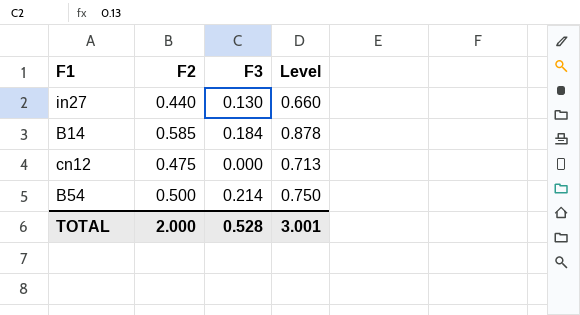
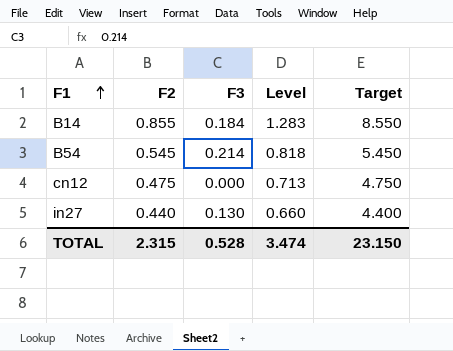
row order: none -> F1 ascending
column Target | formula: none -> [F2] * 10
B14 | F2: 0.585 -> 0.855
B14 | Level: 0.878 -> 1.283
B54 | F2: 0.500 -> 0.545
B54 | Level: 0.750 -> 0.818
TOTAL | F2: 2.000 -> 2.315
TOTAL | Level: 3.001 -> 3.474

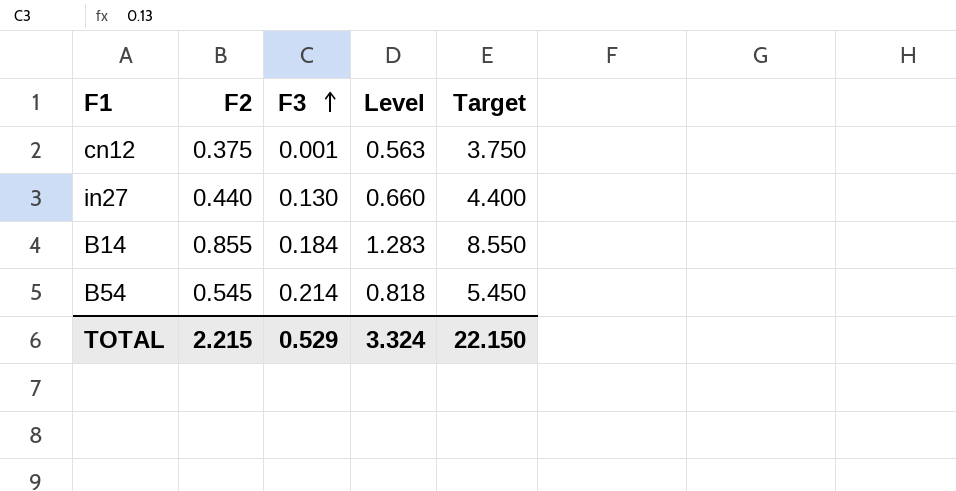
row order: F1 ascending -> F3 ascending
cn12 | F2: 0.475 -> 0.375
cn12 | F3: 0.000 -> 0.001
cn12 | Level: 0.713 -> 0.563
cn12 | Target: 4.750 -> 3.750
TOTAL | F2: 2.315 -> 2.215
TOTAL | F3: 0.528 -> 0.529
TOTAL | Level: 3.474 -> 3.324
TOTAL | Target: 23.150 -> 22.150

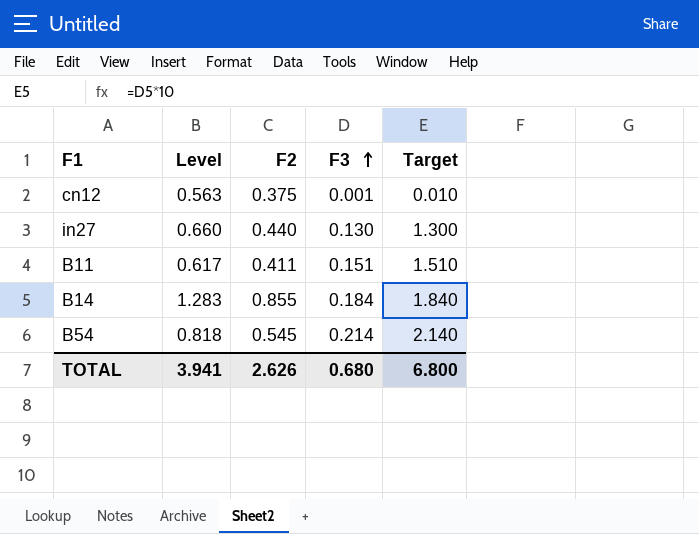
column Level | position: 4 -> 2
column Target | formula: [F2] * 10 -> [F3] * 10
row B11: none -> 0.617 | 0.411 | 0.151 | 1.510
TOTAL | Level: 3.324 -> 3.941
TOTAL | F2: 2.215 -> 2.626
TOTAL | F3: 0.529 -> 0.680
TOTAL | Target: 22.150 -> 6.800

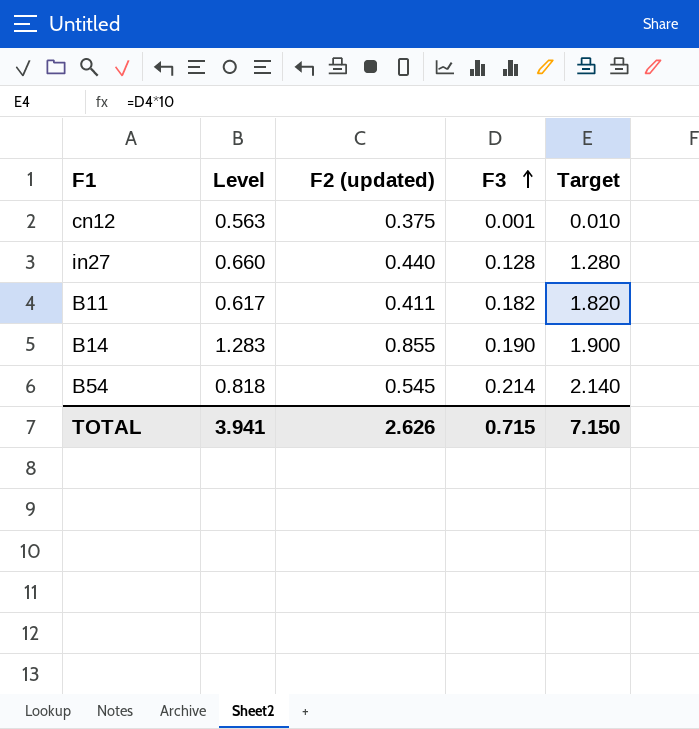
column name: F2 -> F2 (updated)
in27 | F3: 0.130 -> 0.128
in27 | Target: 1.300 -> 1.280
B11 | F3: 0.151 -> 0.182
B11 | Target: 1.510 -> 1.820
B14 | F3: 0.184 -> 0.190
B14 | Target: 1.840 -> 1.900
TOTAL | F3: 0.680 -> 0.715
TOTAL | Target: 6.800 -> 7.150

